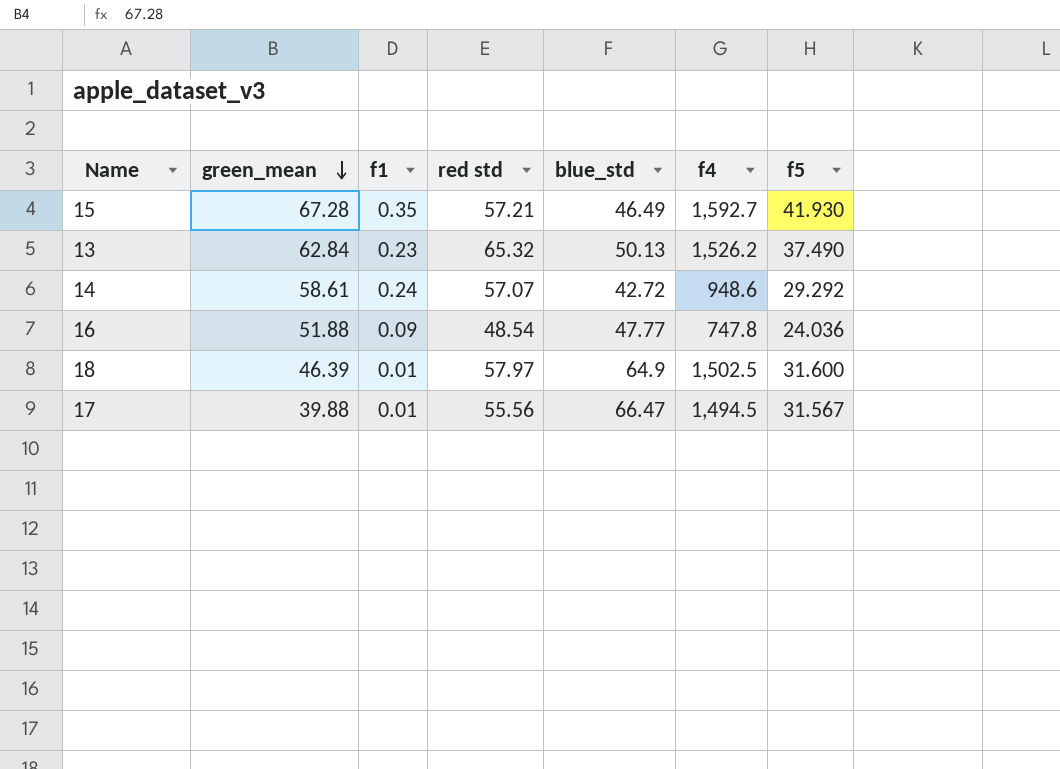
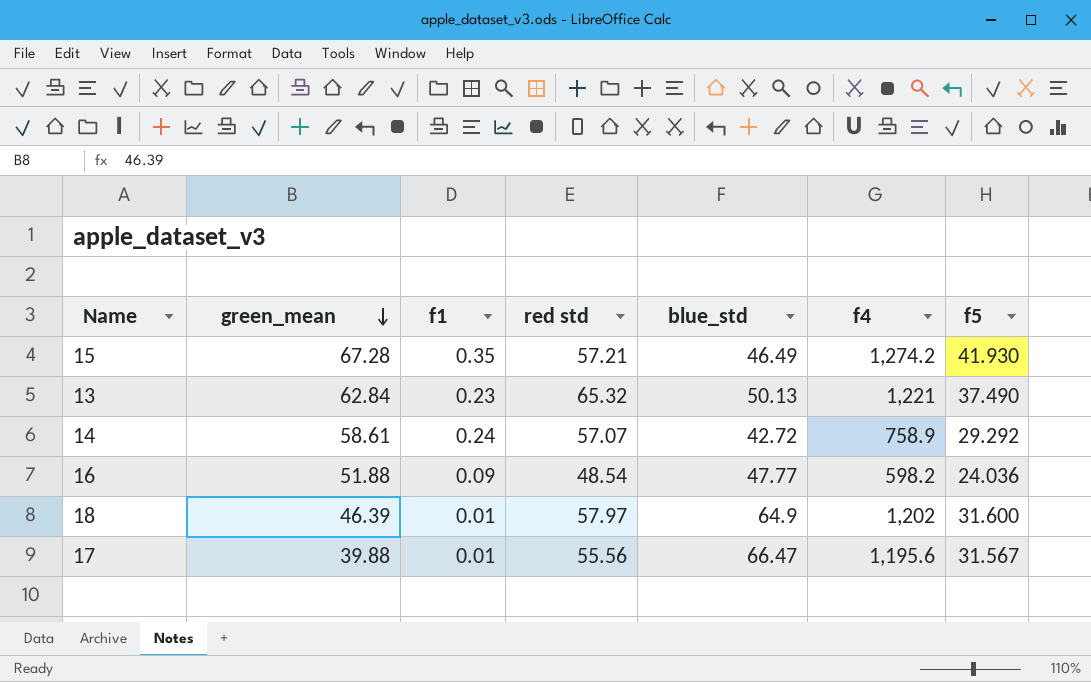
15 | f4: 1,592.7 -> 1,274.2
13 | f4: 1,526.2 -> 1,221
14 | f4: 948.6 -> 758.9
16 | f4: 747.8 -> 598.2
18 | f4: 1,502.5 -> 1,202
17 | f4: 1,494.5 -> 1,195.6

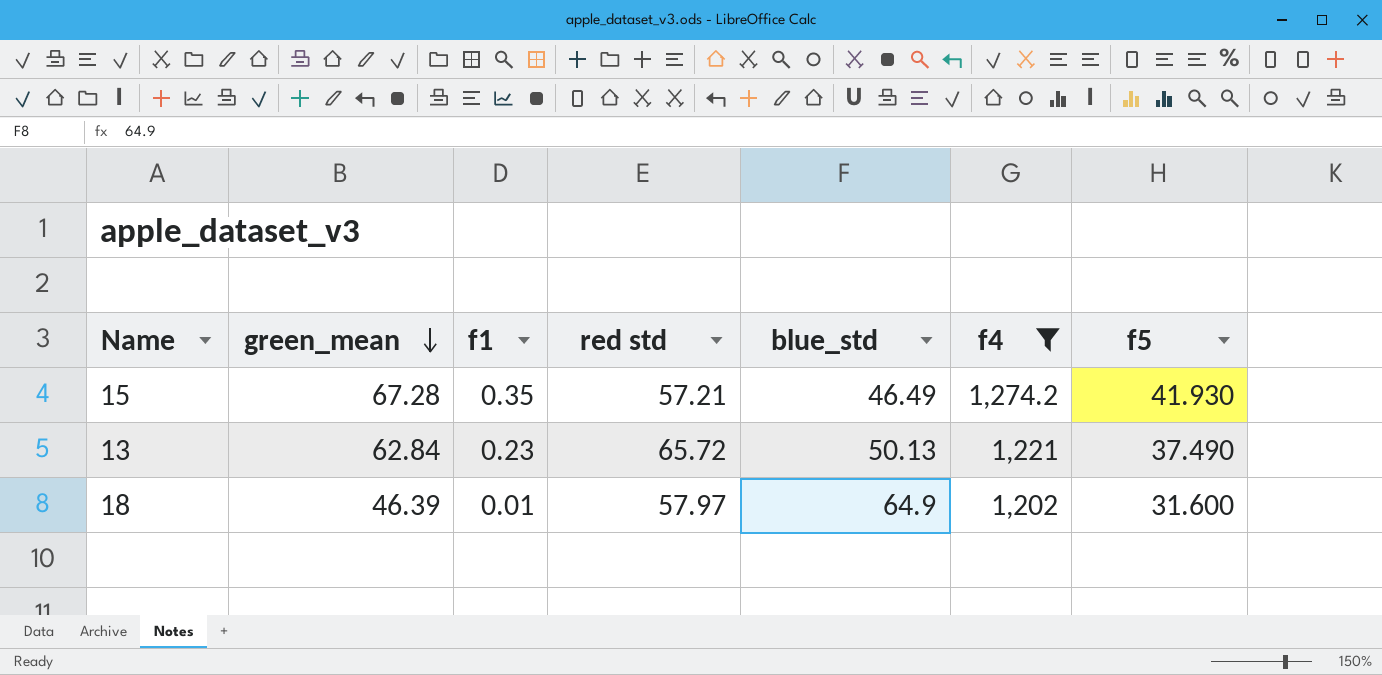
filter: none -> f4 >= 1,202
13 | red std: 65.32 -> 65.72

